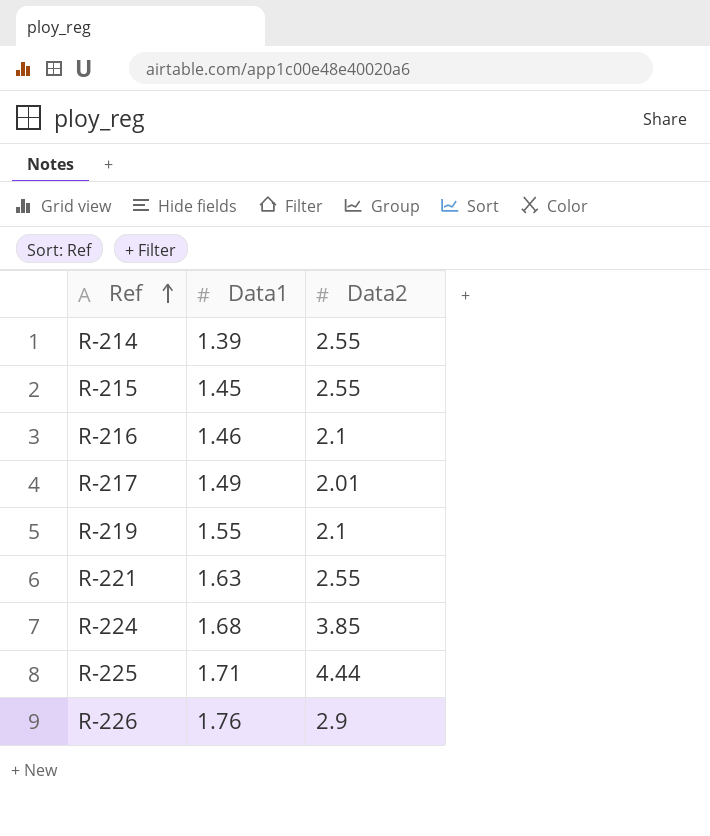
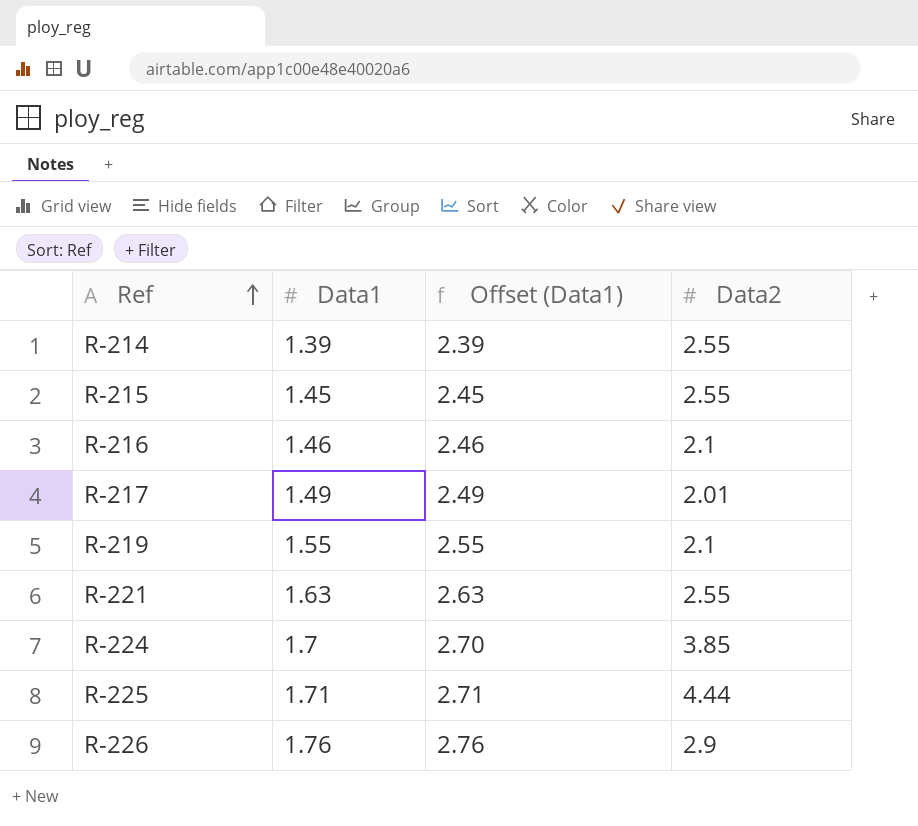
column Offset (Data1) | formula: none -> [Data1] + 1
R-224 | Data1: 1.68 -> 1.7

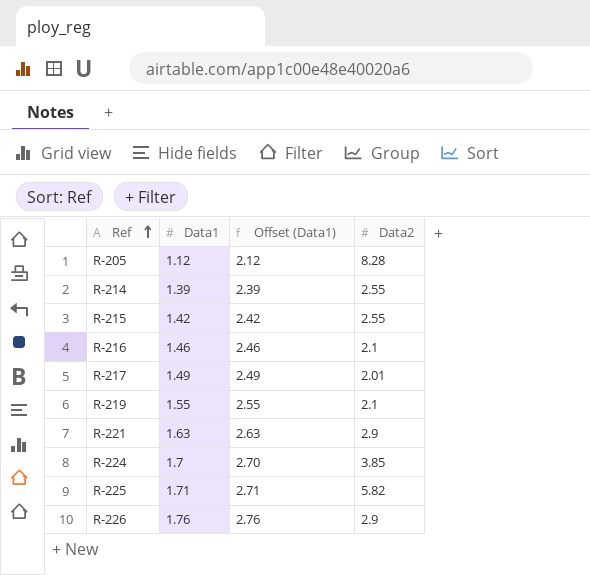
row R-205: none -> 1.12 | 2.12 | 8.28
R-215 | Data1: 1.45 -> 1.42
R-215 | Offset (Data1): 2.45 -> 2.42
R-221 | Data2: 2.55 -> 2.9
R-225 | Data2: 4.44 -> 5.82

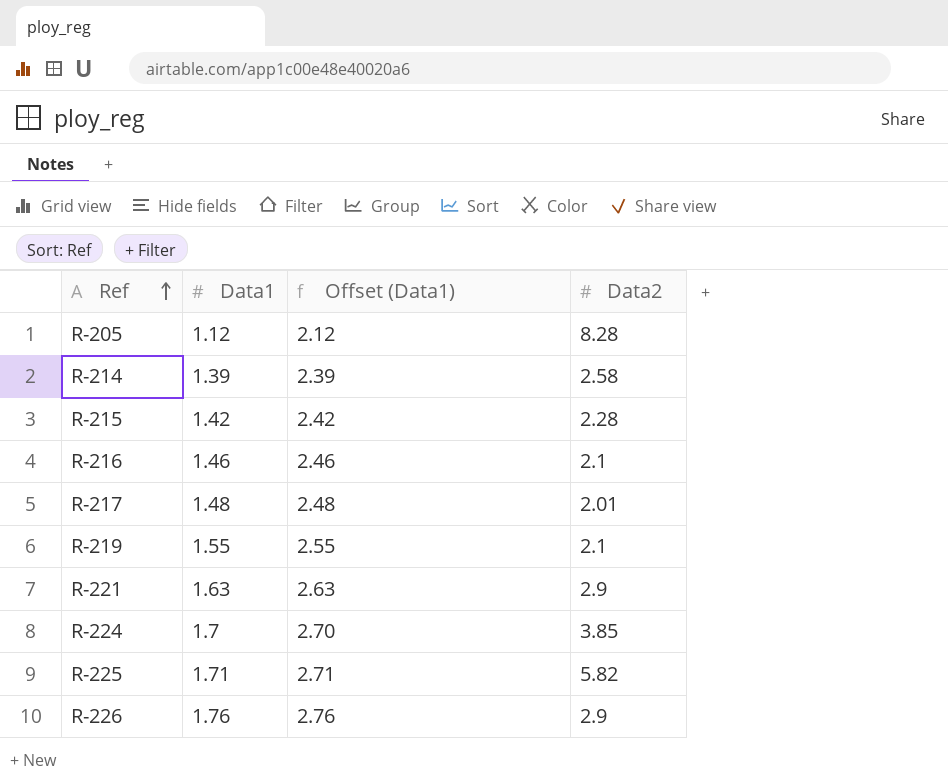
R-214 | Data2: 2.55 -> 2.58
R-215 | Data2: 2.55 -> 2.28
R-217 | Data1: 1.49 -> 1.48
R-217 | Offset (Data1): 2.49 -> 2.48

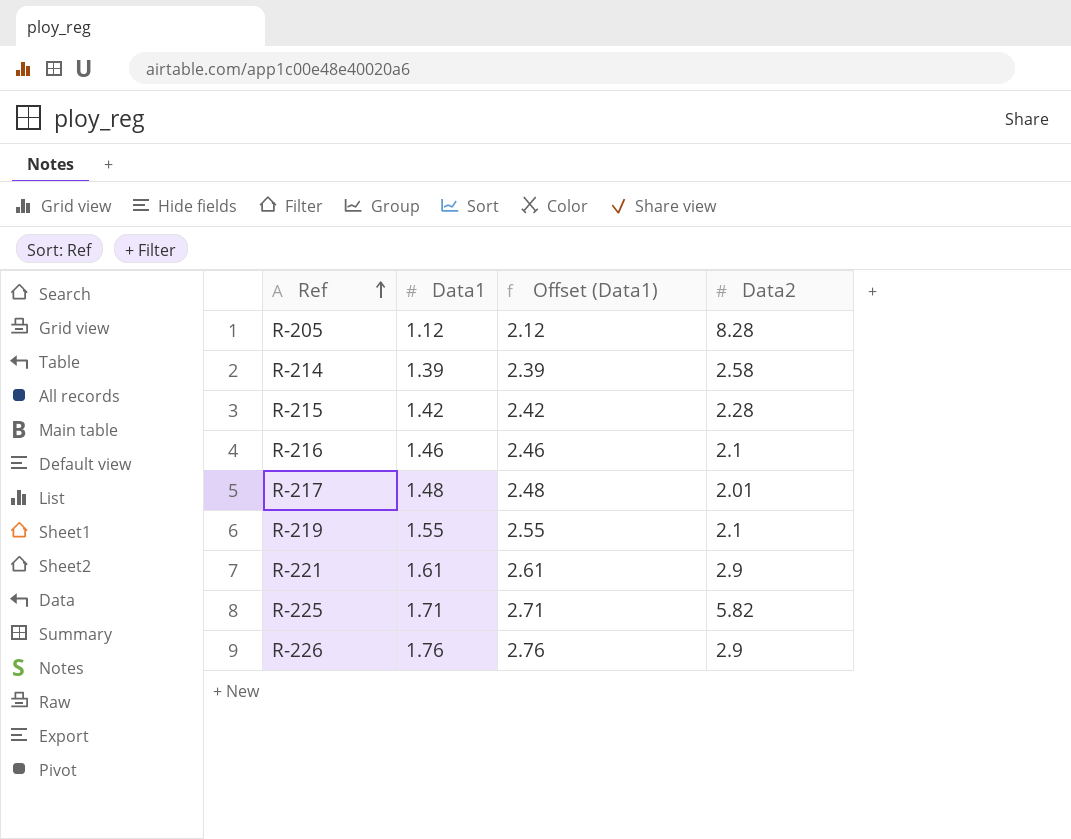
row R-224: 1.7 | 2.70 | 3.85 -> none
R-221 | Data1: 1.63 -> 1.61
R-221 | Offset (Data1): 2.63 -> 2.61

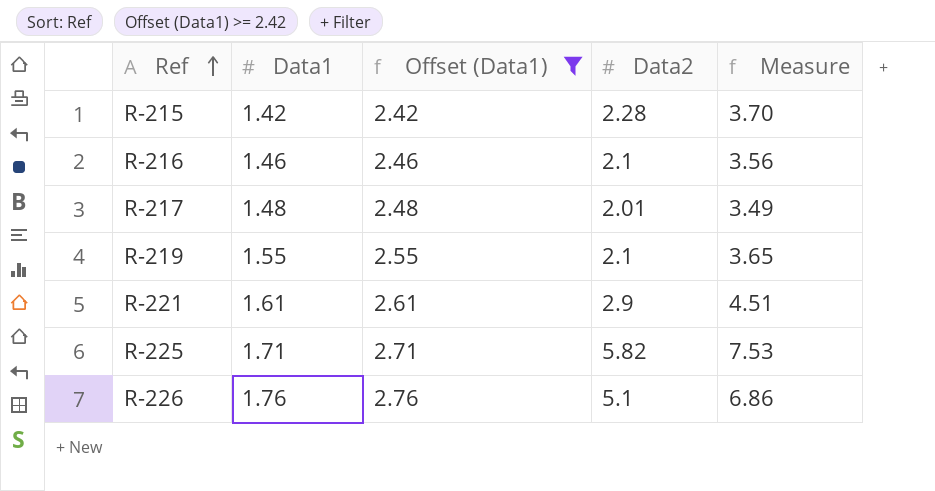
filter: none -> Offset (Data1) >= 2.42
column Measure | formula: none -> [Data1] + [Data2]
R-226 | Data2: 2.9 -> 5.1

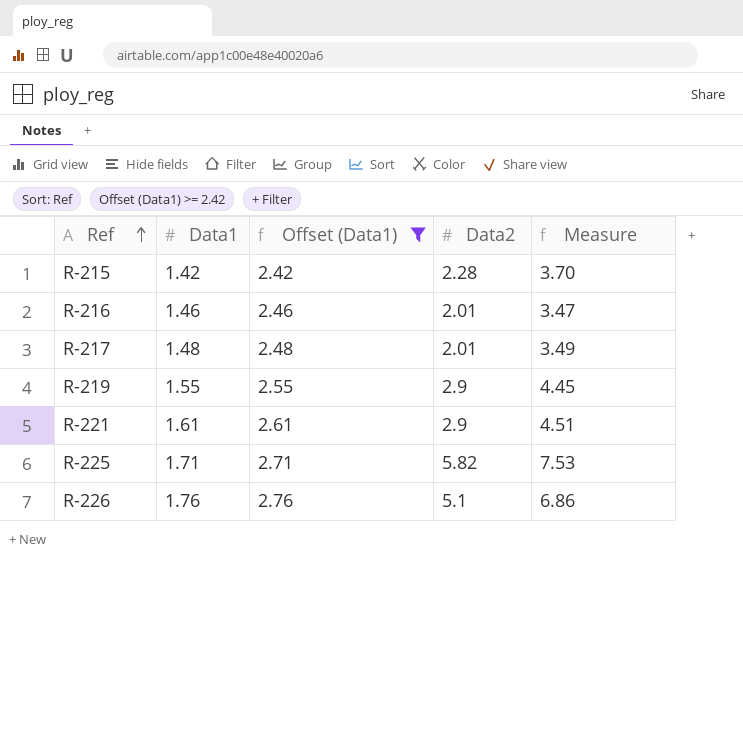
R-216 | Data2: 2.1 -> 2.01
R-216 | Measure: 3.56 -> 3.47
R-219 | Data2: 2.1 -> 2.9
R-219 | Measure: 3.65 -> 4.45

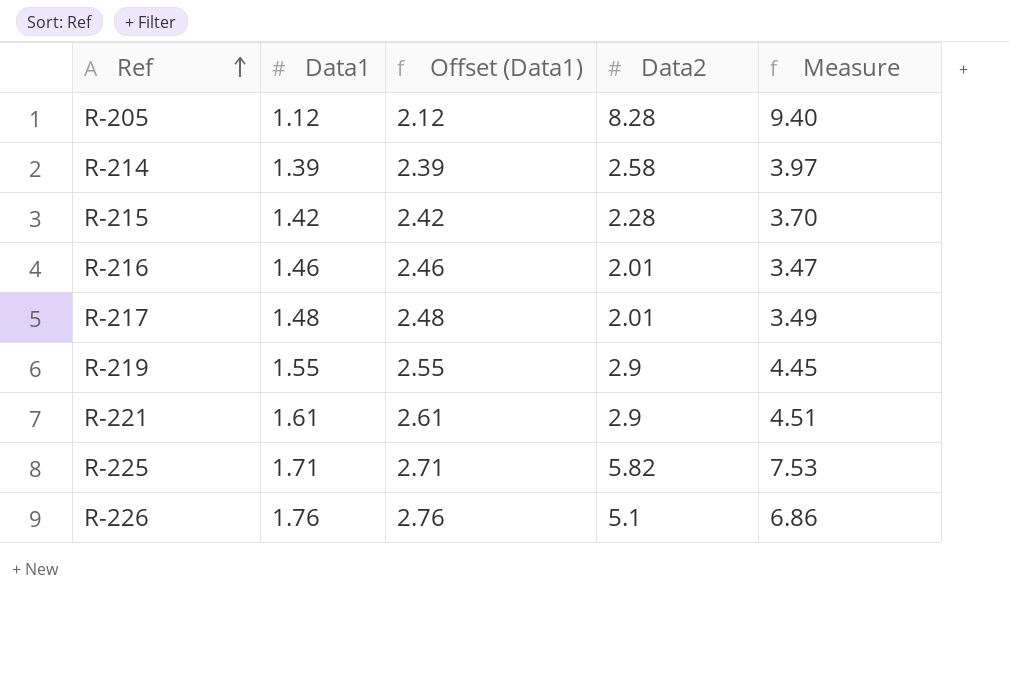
filter: Offset (Data1) >= 2.42 -> none

